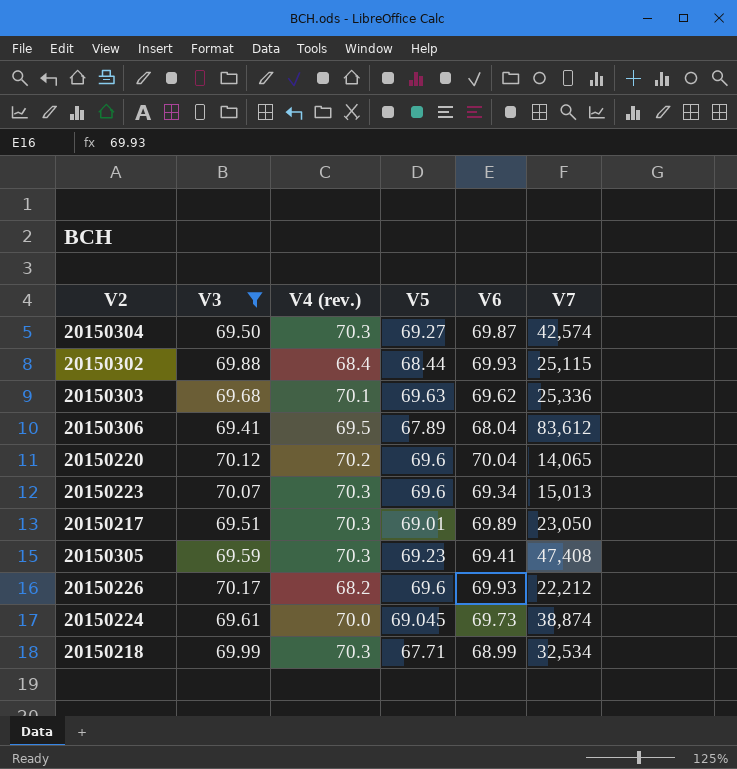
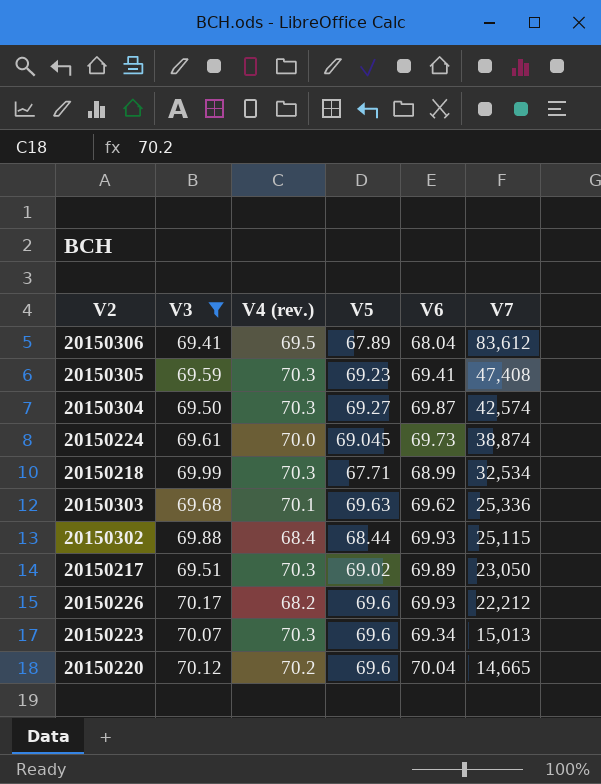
row order: none -> V7 descending
20150217 | V5: 69.01 -> 69.02
20150220 | V7: 14,065 -> 14,665

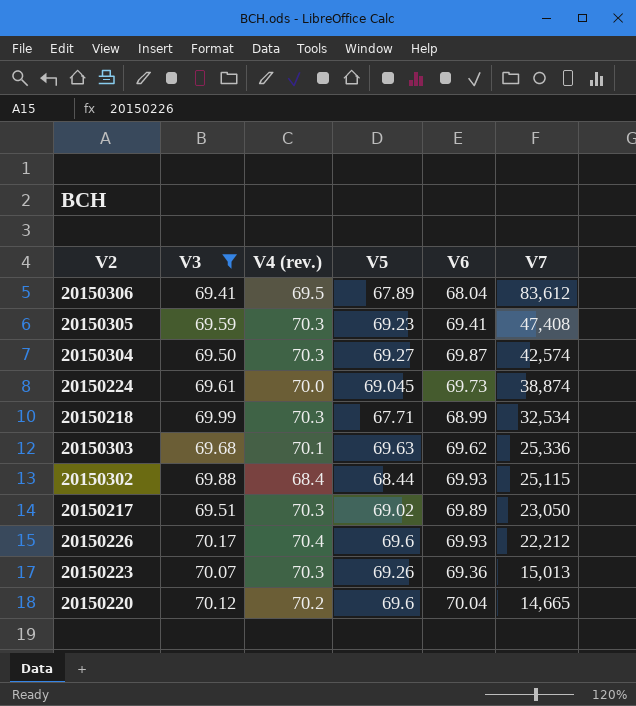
20150226 | V4 (rev.): 68.2 -> 70.4
20150223 | V5: 69.6 -> 69.26
20150223 | V6: 69.34 -> 69.36

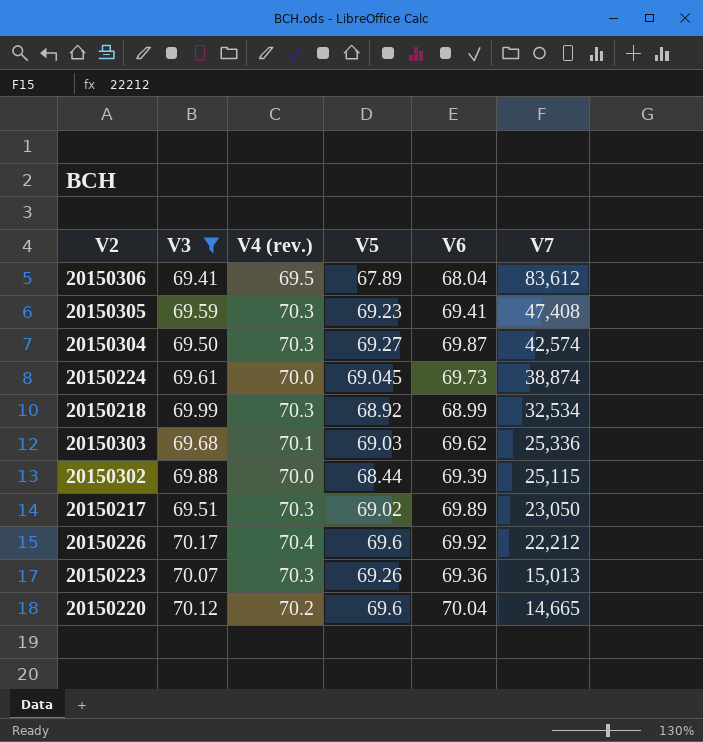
20150218 | V5: 67.71 -> 68.92
20150303 | V5: 69.63 -> 69.03
20150302 | V4 (rev.): 68.4 -> 70.0
20150302 | V6: 69.93 -> 69.39
20150226 | V6: 69.93 -> 69.92

